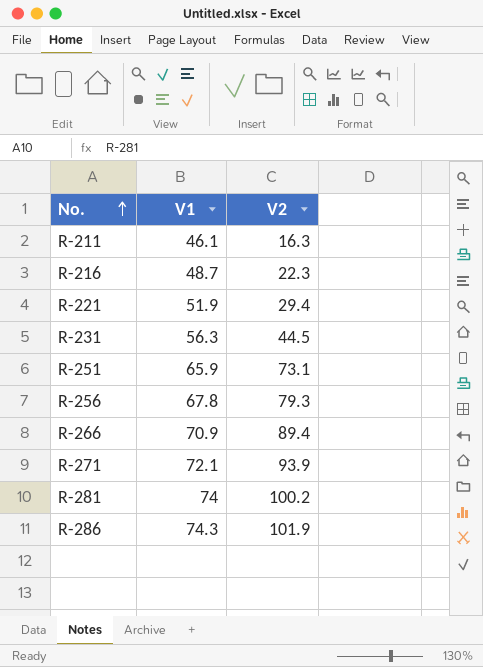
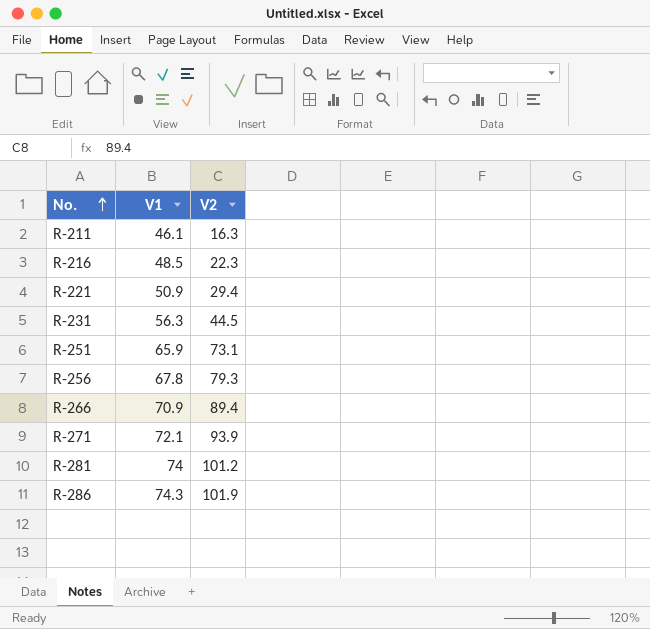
R-216 | V1: 48.7 -> 48.5
R-221 | V1: 51.9 -> 50.9
R-281 | V2: 100.2 -> 101.2

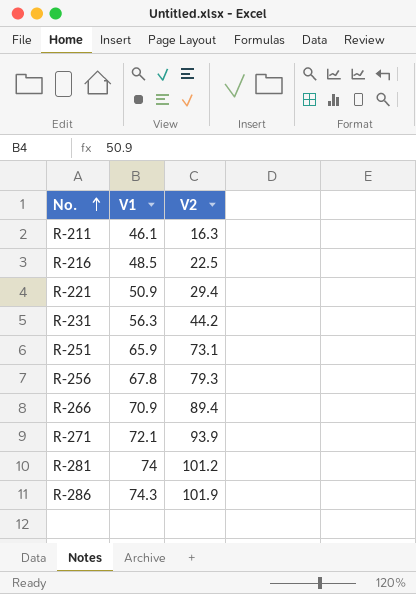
R-216 | V2: 22.3 -> 22.5
R-231 | V2: 44.5 -> 44.2

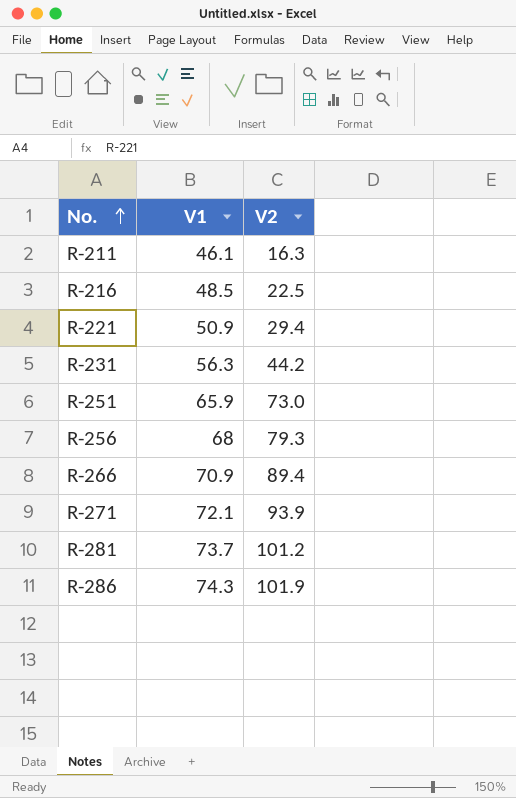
R-251 | V2: 73.1 -> 73.0
R-256 | V1: 67.8 -> 68
R-281 | V1: 74 -> 73.7

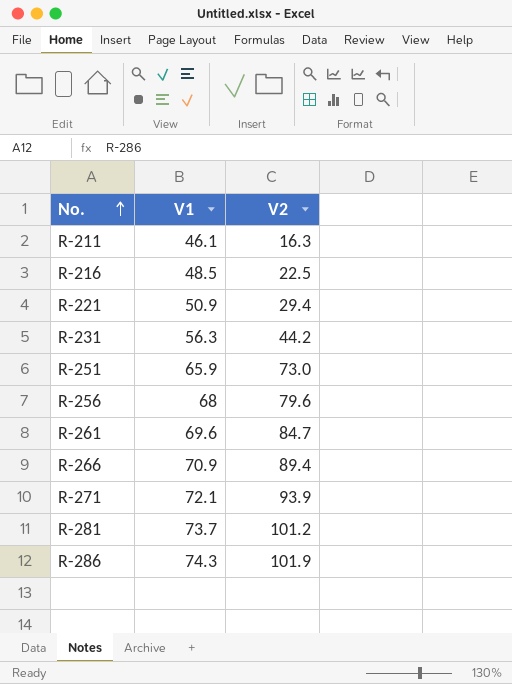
R-256 | V2: 79.3 -> 79.6
row R-261: none -> 69.6 | 84.7

